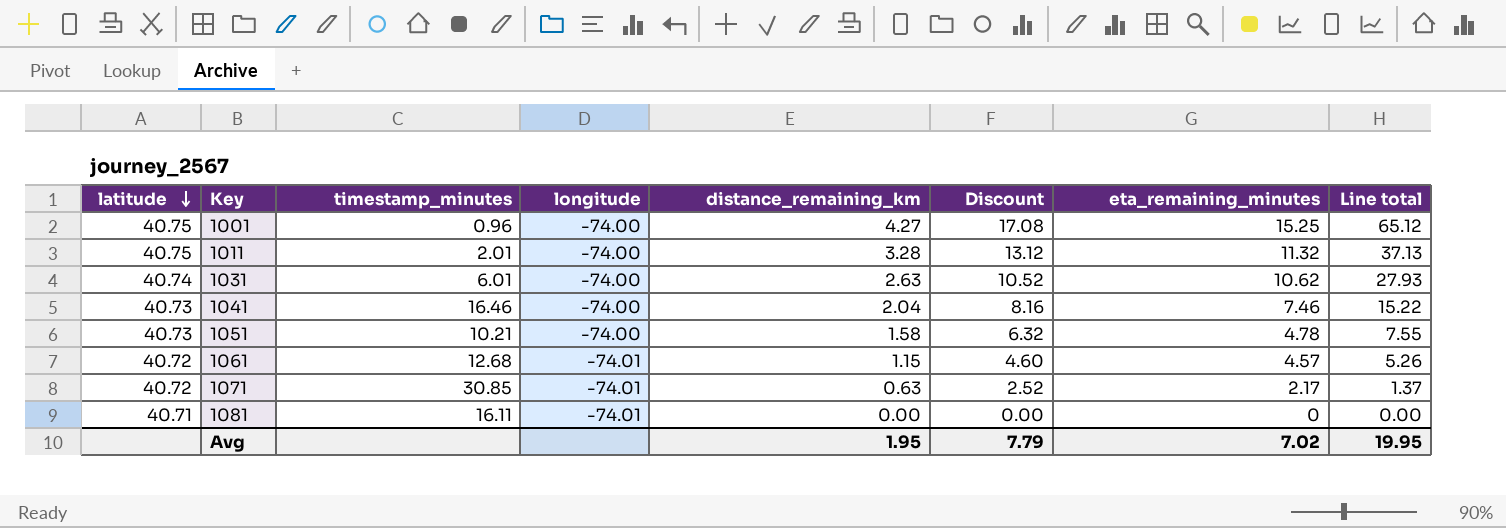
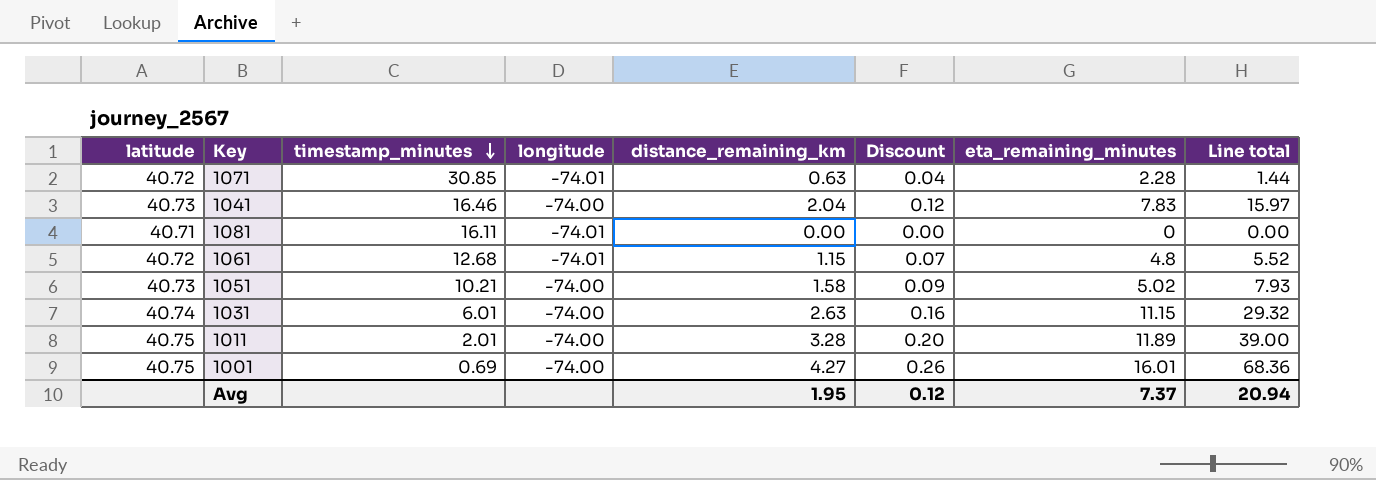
row order: latitude descending -> timestamp_minutes descending
column Discount | formula: [distance_remaining_km] * 4 -> [distance_remaining_km] * 0.06
1071 | eta_remaining_minutes: 2.17 -> 2.28
1071 | Line total: 1.37 -> 1.44
1041 | eta_remaining_minutes: 7.46 -> 7.83
1041 | Line total: 15.22 -> 15.97
1061 | eta_remaining_minutes: 4.57 -> 4.8
1061 | Line total: 5.26 -> 5.52
1051 | eta_remaining_minutes: 4.78 -> 5.02
1051 | Line total: 7.55 -> 7.93
1031 | eta_remaining_minutes: 10.62 -> 11.15
1031 | Line total: 27.93 -> 29.32
1011 | eta_remaining_minutes: 11.32 -> 11.89
1011 | Line total: 37.13 -> 39.00
1001 | timestamp_minutes: 0.96 -> 0.69
1001 | eta_remaining_minutes: 15.25 -> 16.01
1001 | Line total: 65.12 -> 68.36
Avg | Discount: 7.79 -> 0.12
Avg | eta_remaining_minutes: 7.02 -> 7.37
Avg | Line total: 19.95 -> 20.94

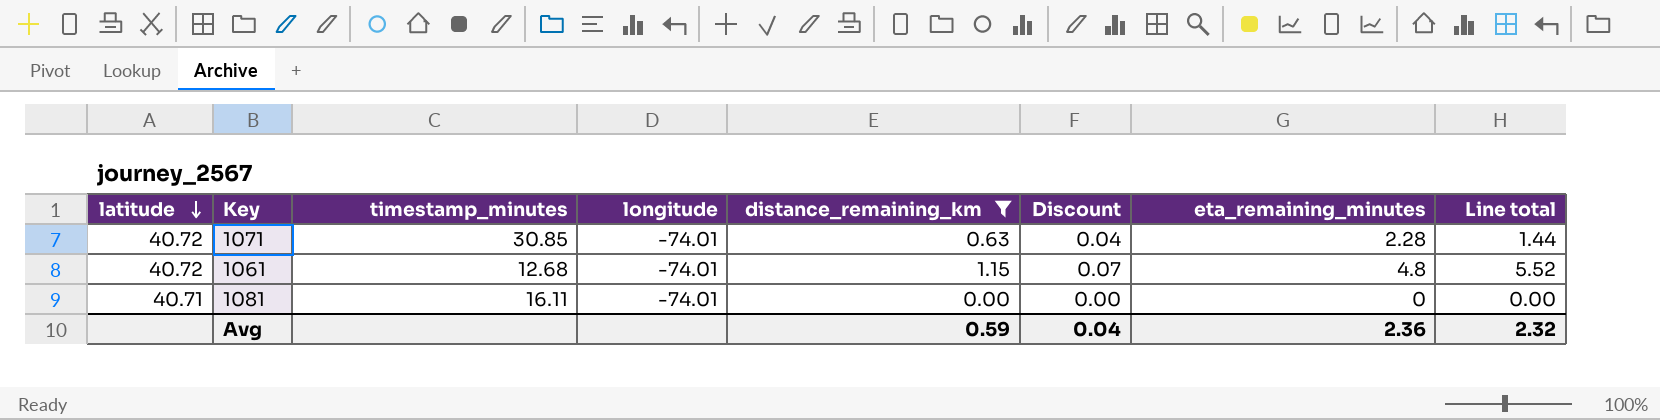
filter: none -> distance_remaining_km <= 1.15
row order: timestamp_minutes descending -> latitude descending
Avg | distance_remaining_km: 1.95 -> 0.59
Avg | Discount: 0.12 -> 0.04
Avg | eta_remaining_minutes: 7.37 -> 2.36
Avg | Line total: 20.94 -> 2.32

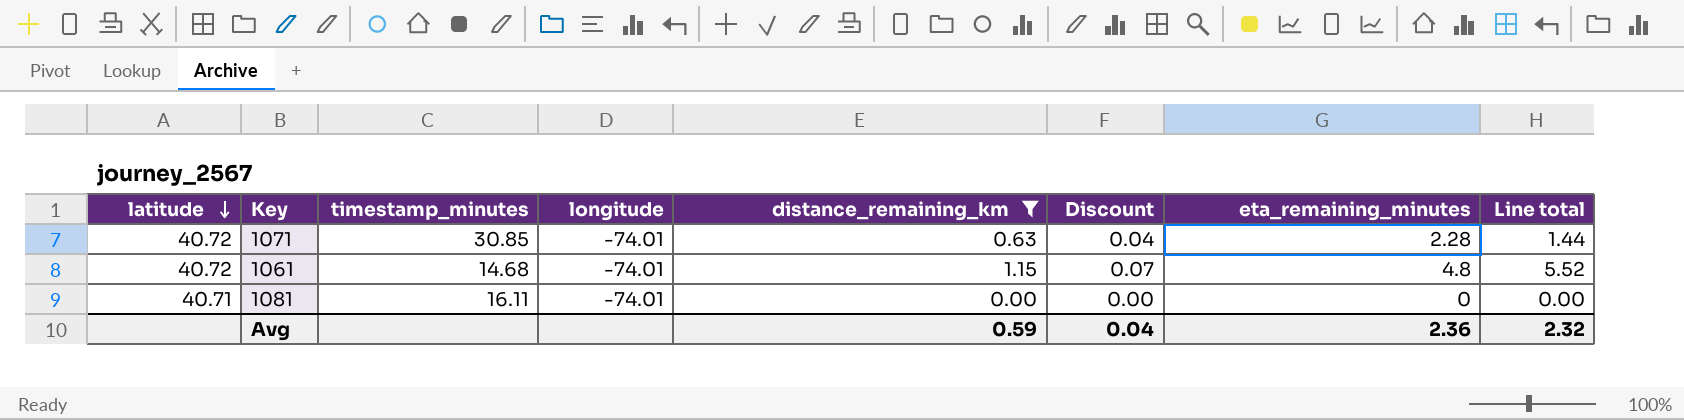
1061 | timestamp_minutes: 12.68 -> 14.68

